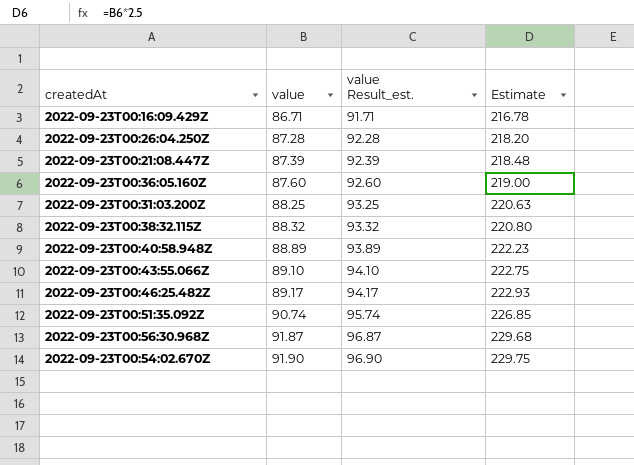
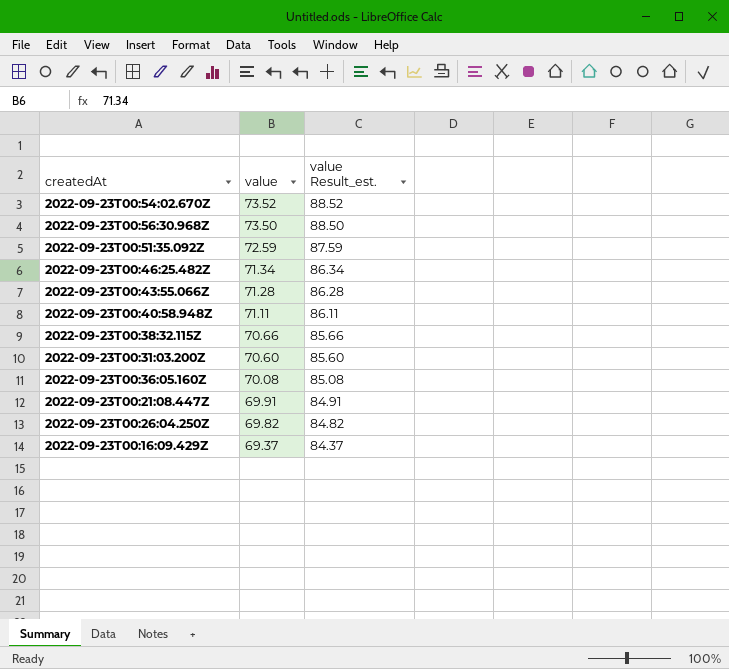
row order: value ascending -> value descending
column Estimate | formula: [value] * 2.5 -> none
column value Result_est. | formula: [value] + 5 -> [value] + 15
2022-09-23T00:54:02.670Z | value: 91.90 -> 73.52
2022-09-23T00:56:30.968Z | value: 91.87 -> 73.50
2022-09-23T00:51:35.092Z | value: 90.74 -> 72.59
2022-09-23T00:46:25.482Z | value: 89.17 -> 71.34
2022-09-23T00:43:55.066Z | value: 89.10 -> 71.28
2022-09-23T00:40:58.948Z | value: 88.89 -> 71.11
2022-09-23T00:38:32.115Z | value: 88.32 -> 70.66
2022-09-23T00:31:03.200Z | value: 88.25 -> 70.60
2022-09-23T00:36:05.160Z | value: 87.60 -> 70.08
2022-09-23T00:21:08.447Z | value: 87.39 -> 69.91
2022-09-23T00:26:04.250Z | value: 87.28 -> 69.82
2022-09-23T00:16:09.429Z | value: 86.71 -> 69.37

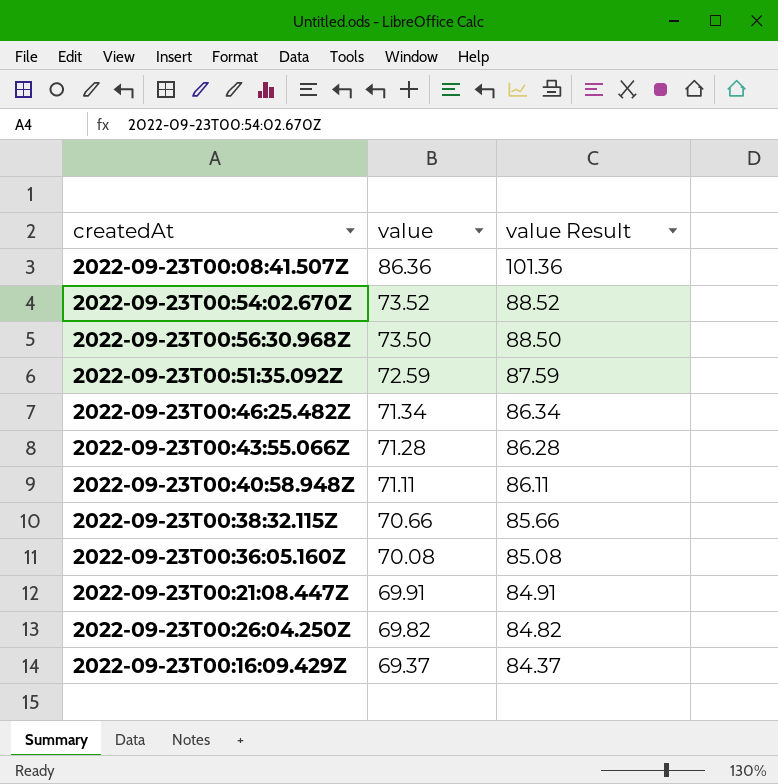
column name: value Result_est. -> value Result
row 2022-09-23T00:31:03.200Z: 70.60 | 85.60 -> none
row 2022-09-23T00:08:41.507Z: none -> 86.36 | 101.36

